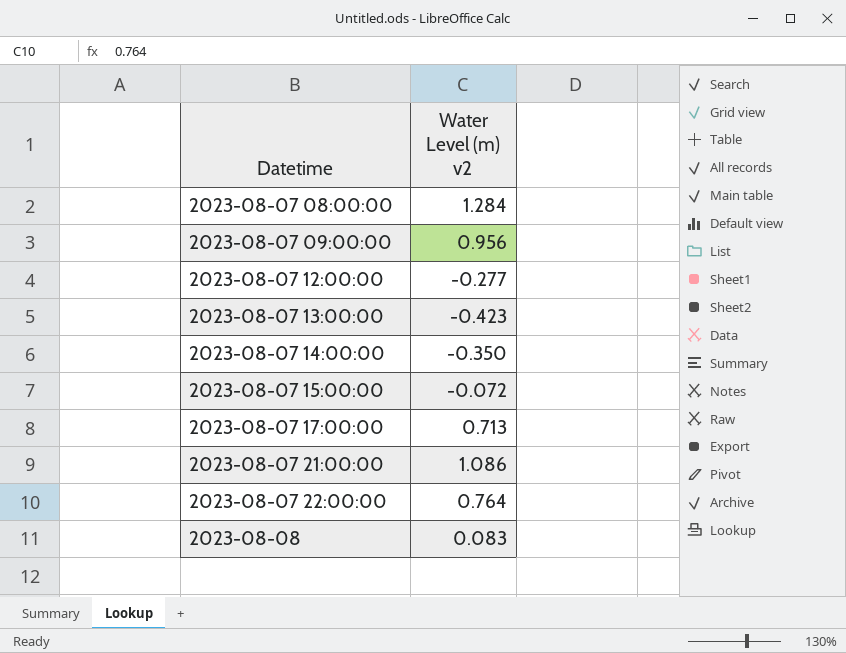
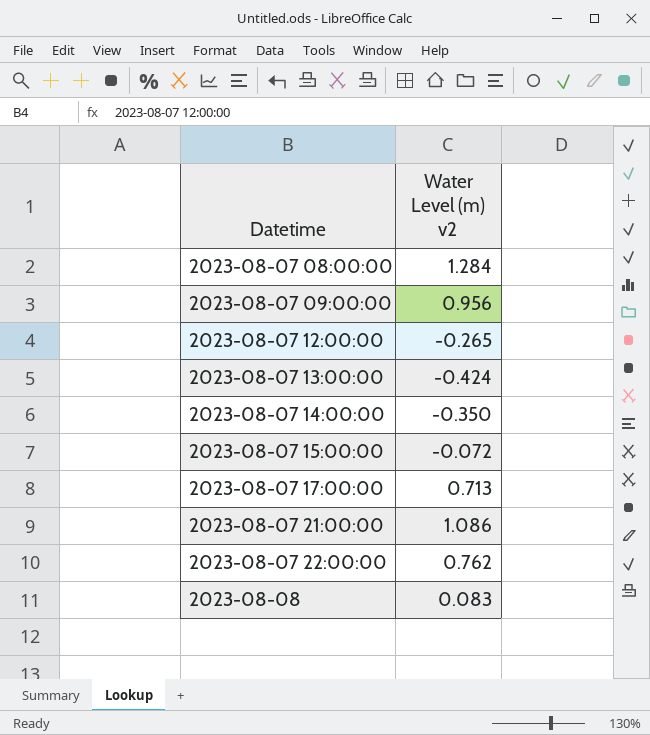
2023-08-07 12:00:00 | Water Level (m) v2: -0.277 -> -0.265
2023-08-07 13:00:00 | Water Level (m) v2: -0.423 -> -0.424
2023-08-07 22:00:00 | Water Level (m) v2: 0.764 -> 0.762

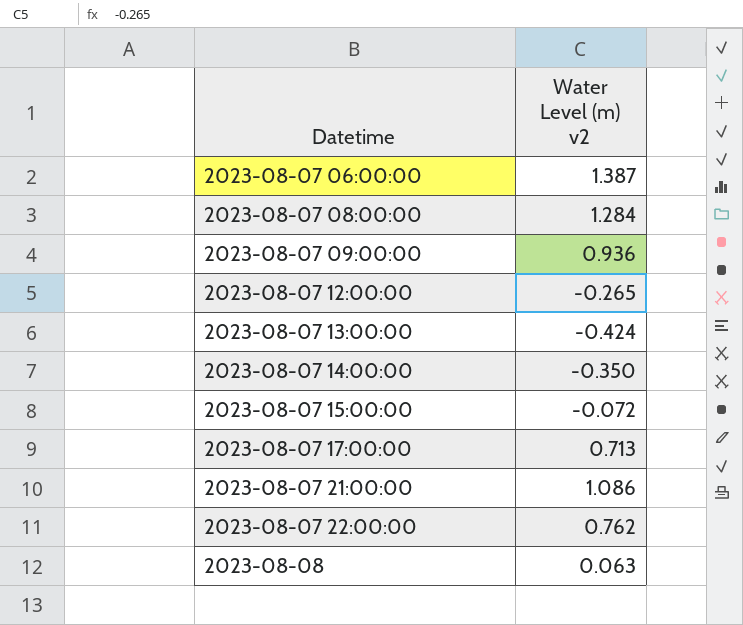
row 2023-08-07 06:00:00: none -> 1.387
2023-08-07 09:00:00 | Water Level (m) v2: 0.956 -> 0.936
2023-08-08 | Water Level (m) v2: 0.083 -> 0.063

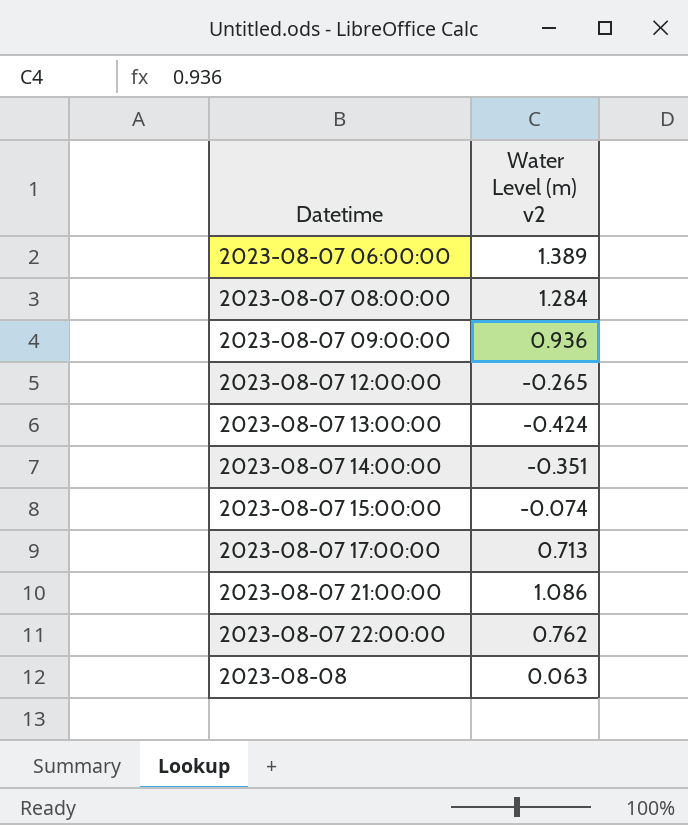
2023-08-07 06:00:00 | Water Level (m) v2: 1.387 -> 1.389
2023-08-07 14:00:00 | Water Level (m) v2: -0.350 -> -0.351
2023-08-07 15:00:00 | Water Level (m) v2: -0.072 -> -0.074

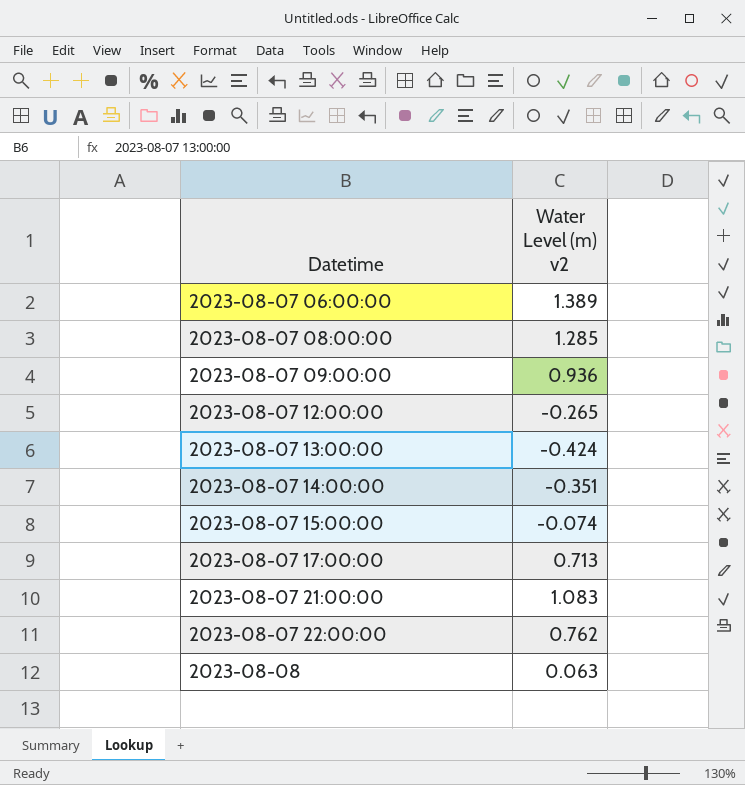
2023-08-07 08:00:00 | Water Level (m) v2: 1.284 -> 1.285
2023-08-07 21:00:00 | Water Level (m) v2: 1.086 -> 1.083

